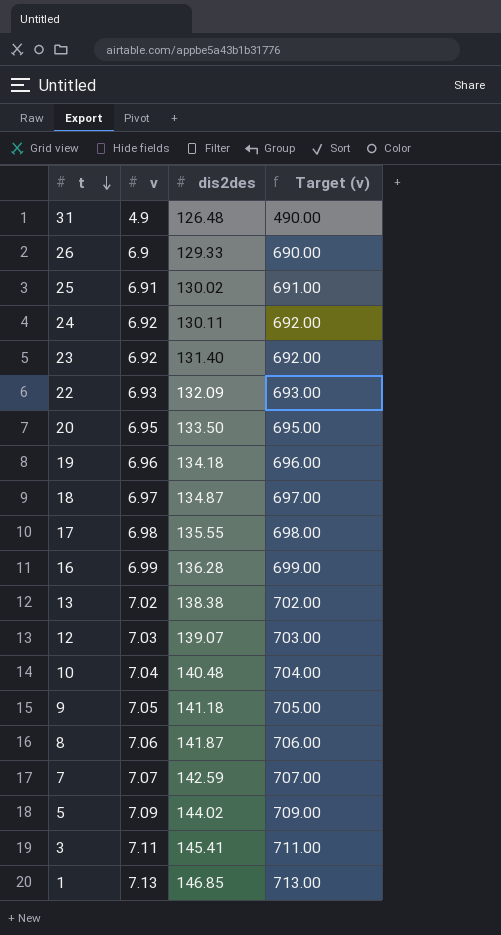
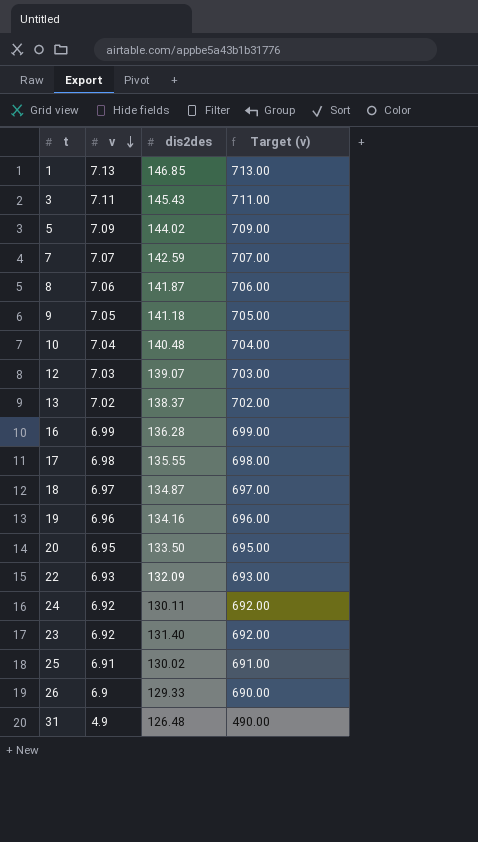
row order: t descending -> v descending
3 | dis2des: 145.41 -> 145.43
13 | dis2des: 138.38 -> 138.37
19 | dis2des: 134.18 -> 134.16

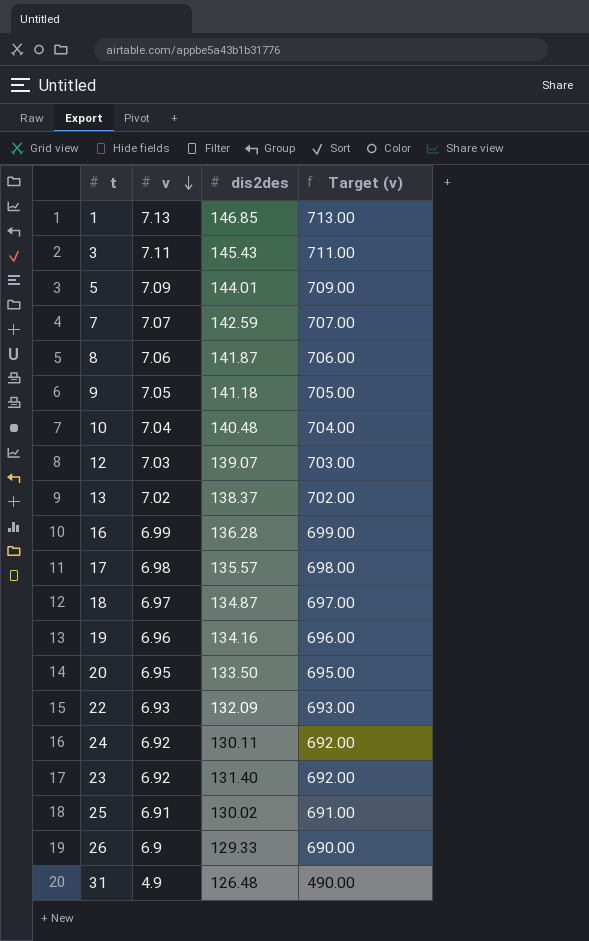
5 | dis2des: 144.02 -> 144.01
17 | dis2des: 135.55 -> 135.57

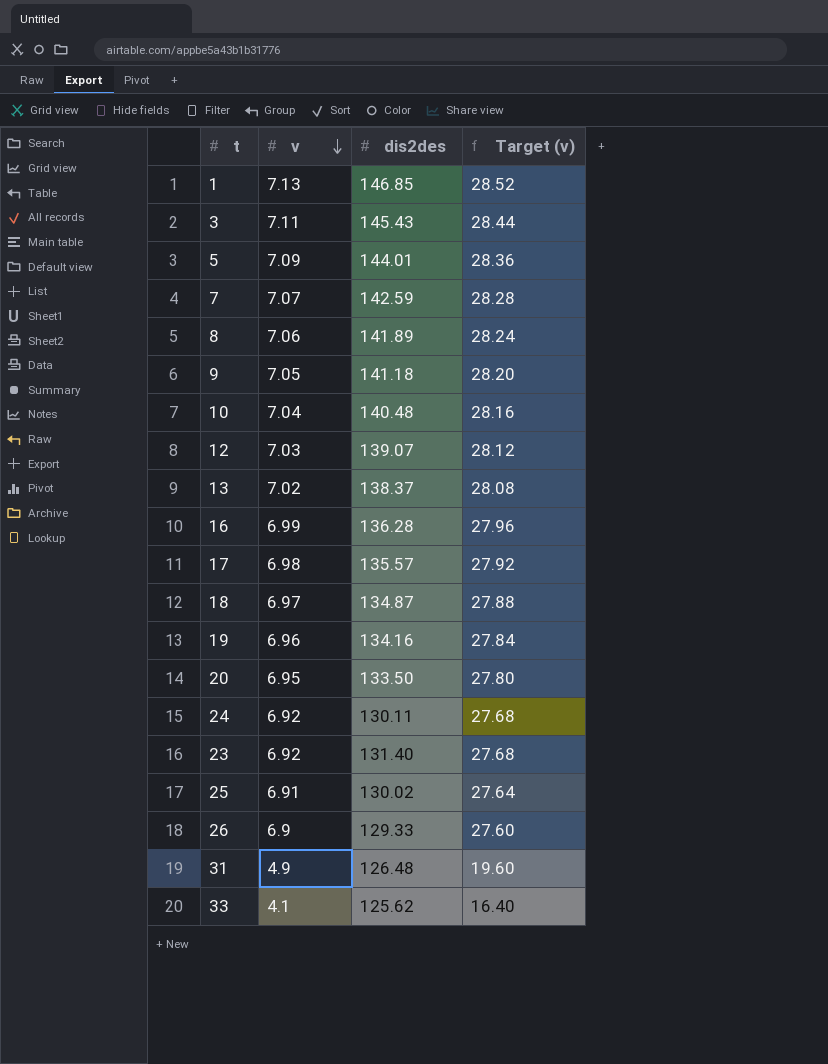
column Target (v) | formula: [v] * 100 -> [v] * 4
row 22: 6.93 | 132.09 | 693.00 -> none
8 | dis2des: 141.87 -> 141.89
row 33: none -> 4.1 | 125.62 | 16.40

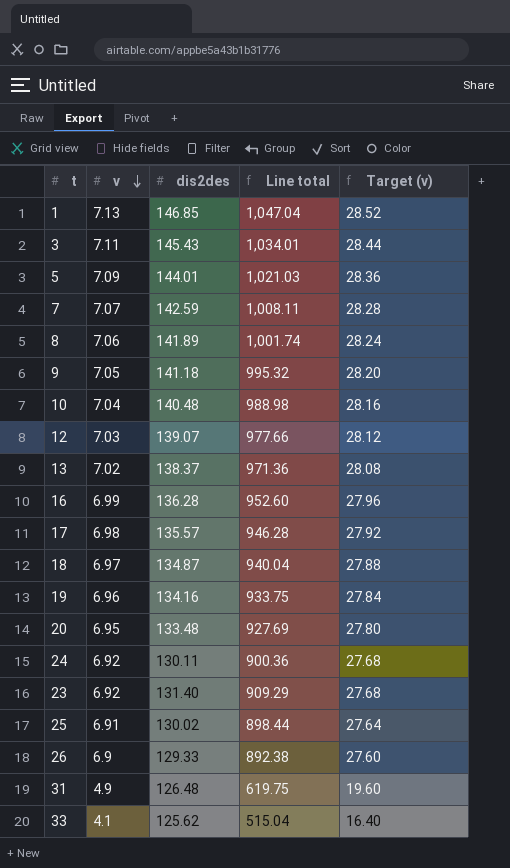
column Line total | formula: none -> [v] * [dis2des]
20 | dis2des: 133.50 -> 133.48

